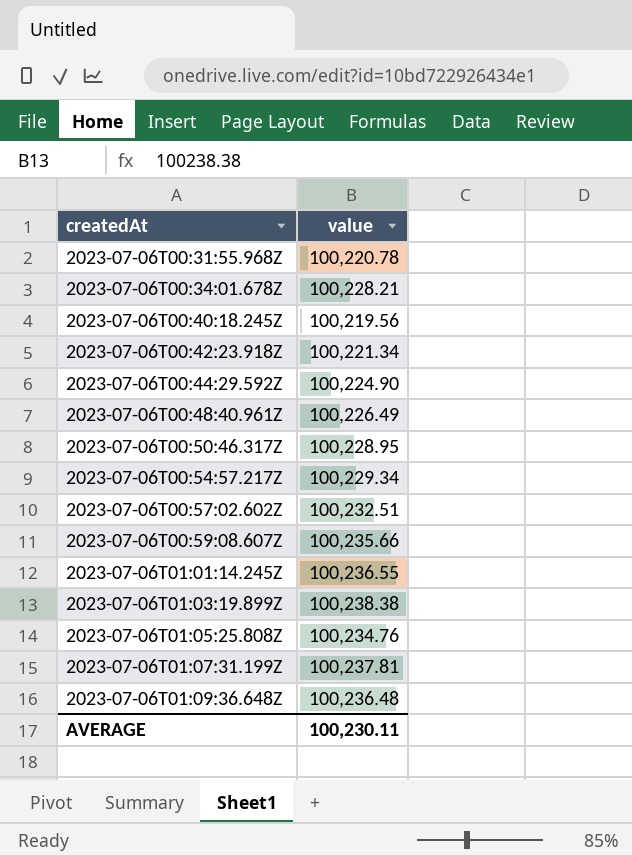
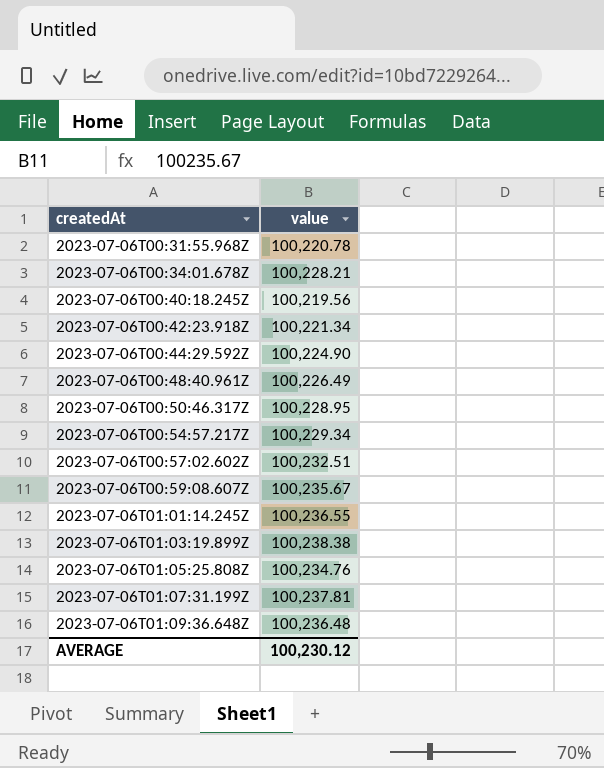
2023-07-06T00:59:08.607Z | value: 100,235.66 -> 100,235.67
AVERAGE | value: 100,230.11 -> 100,230.12

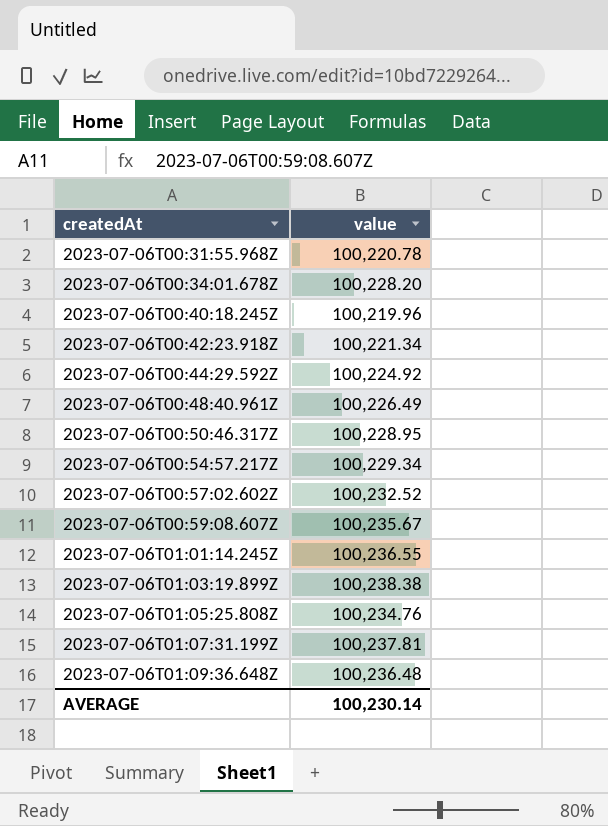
2023-07-06T00:34:01.678Z | value: 100,228.21 -> 100,228.20
2023-07-06T00:40:18.245Z | value: 100,219.56 -> 100,219.96
2023-07-06T00:44:29.592Z | value: 100,224.90 -> 100,224.92
2023-07-06T00:57:02.602Z | value: 100,232.51 -> 100,232.52
AVERAGE | value: 100,230.12 -> 100,230.14

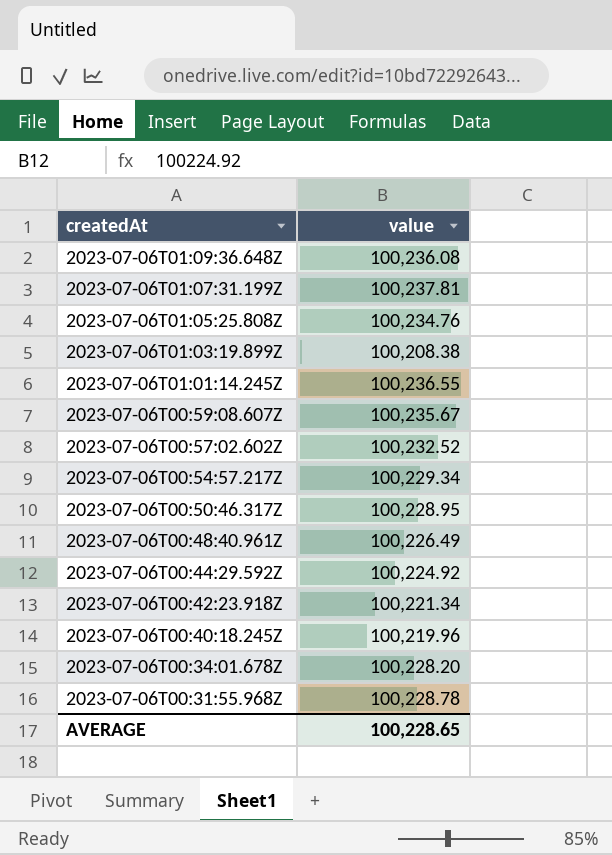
row order: createdAt ascending -> createdAt descending
2023-07-06T01:09:36.648Z | value: 100,236.48 -> 100,236.08
2023-07-06T01:03:19.899Z | value: 100,238.38 -> 100,208.38
2023-07-06T00:31:55.968Z | value: 100,220.78 -> 100,228.78
AVERAGE | value: 100,230.14 -> 100,228.65

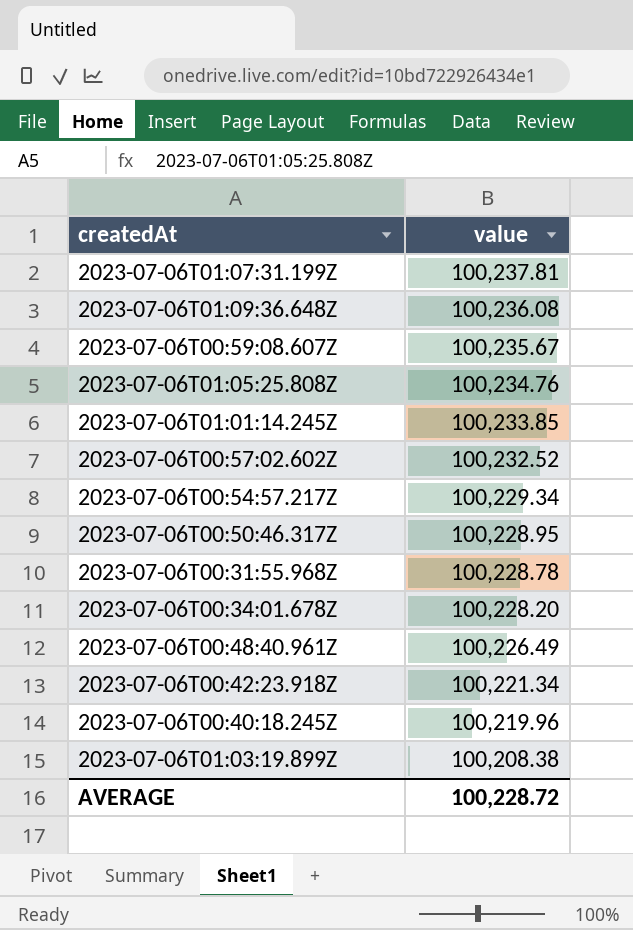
row order: createdAt descending -> value descending
row 2023-07-06T00:44:29.592Z: 100,224.92 -> none
2023-07-06T01:01:14.245Z | value: 100,236.55 -> 100,233.85
AVERAGE | value: 100,228.65 -> 100,228.72

